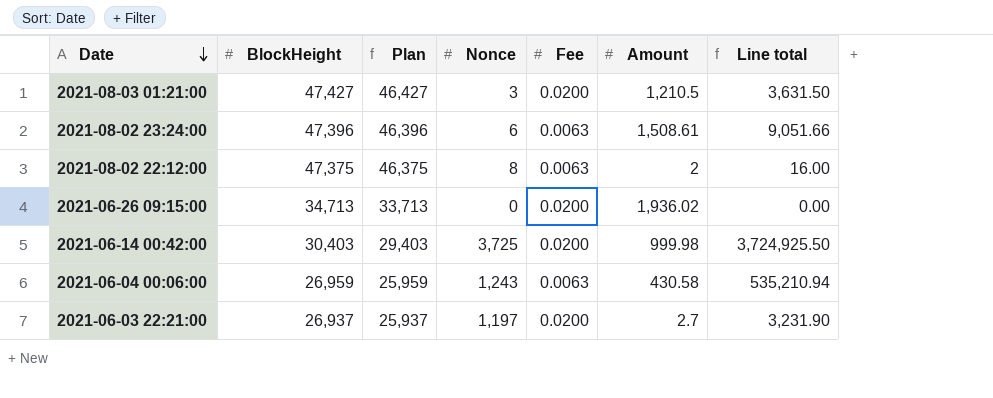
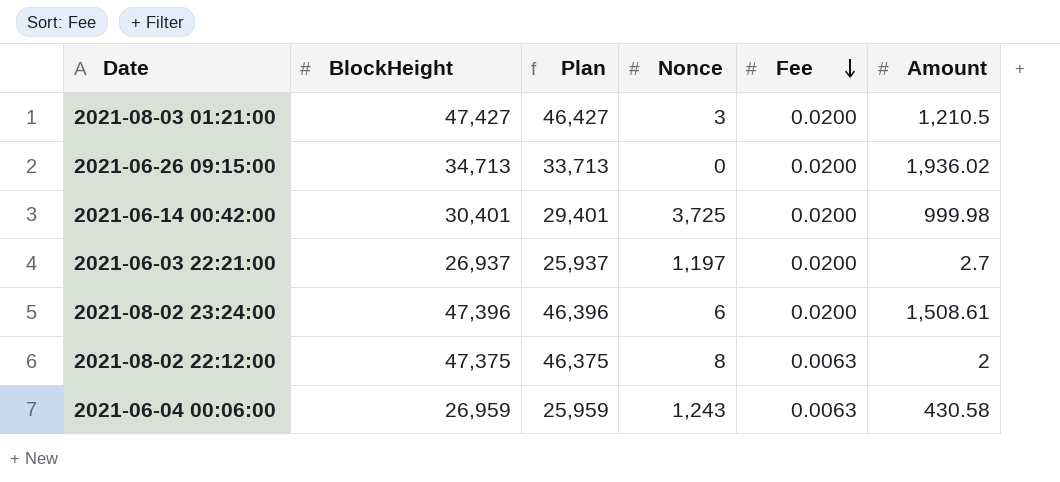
row order: Date descending -> Fee descending
column Line total | formula: [Nonce] * [Amount] -> none
2021-06-14 00:42:00 | BlockHeight: 30,403 -> 30,401
2021-06-14 00:42:00 | Plan: 29,403 -> 29,401
2021-08-02 23:24:00 | Fee: 0.0063 -> 0.0200

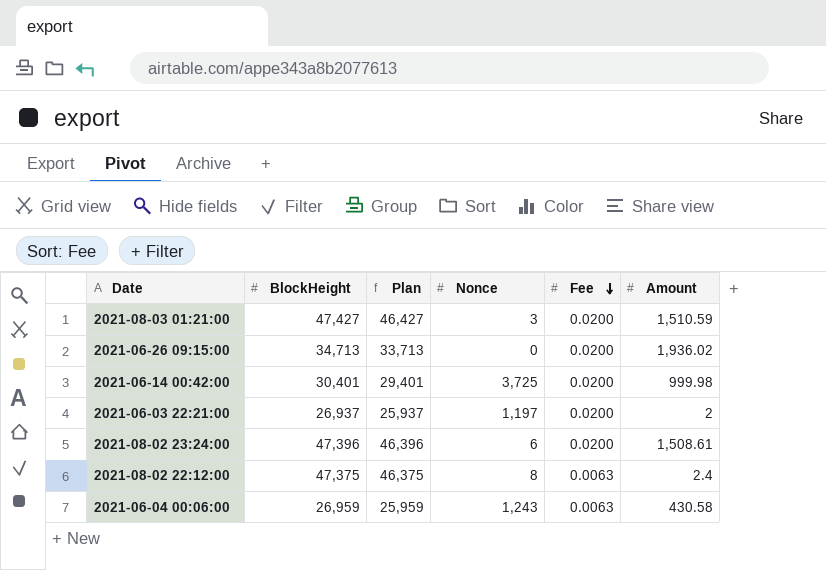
2021-08-03 01:21:00 | Amount: 1,210.5 -> 1,510.59
2021-06-03 22:21:00 | Amount: 2.7 -> 2
2021-08-02 22:12:00 | Amount: 2 -> 2.4

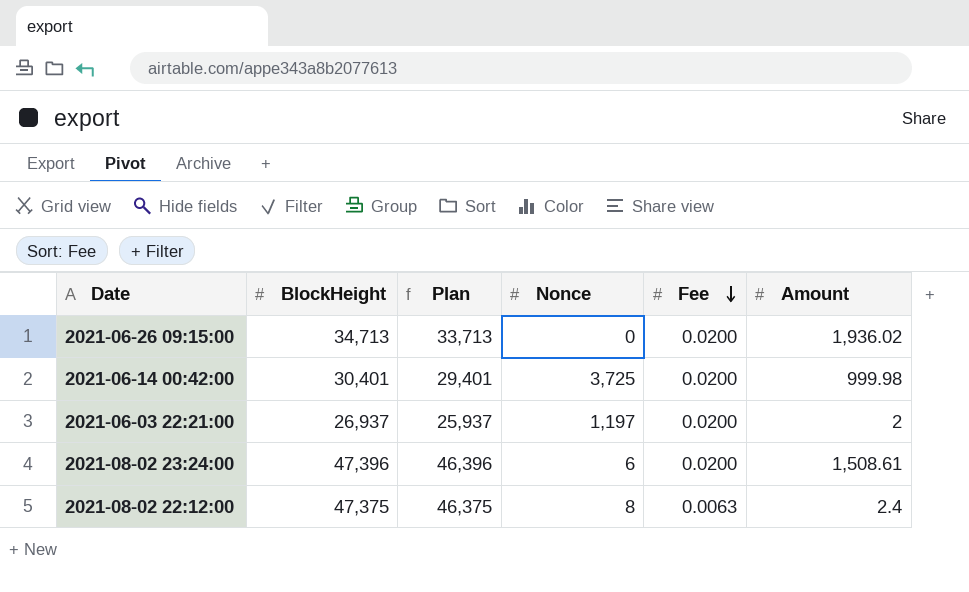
row 2021-08-03 01:21:00: 47,427 | 46,427 | 3 | 0.0200 | 1,510.59 -> none
row 2021-06-04 00:06:00: 26,959 | 25,959 | 1,243 | 0.0063 | 430.58 -> none

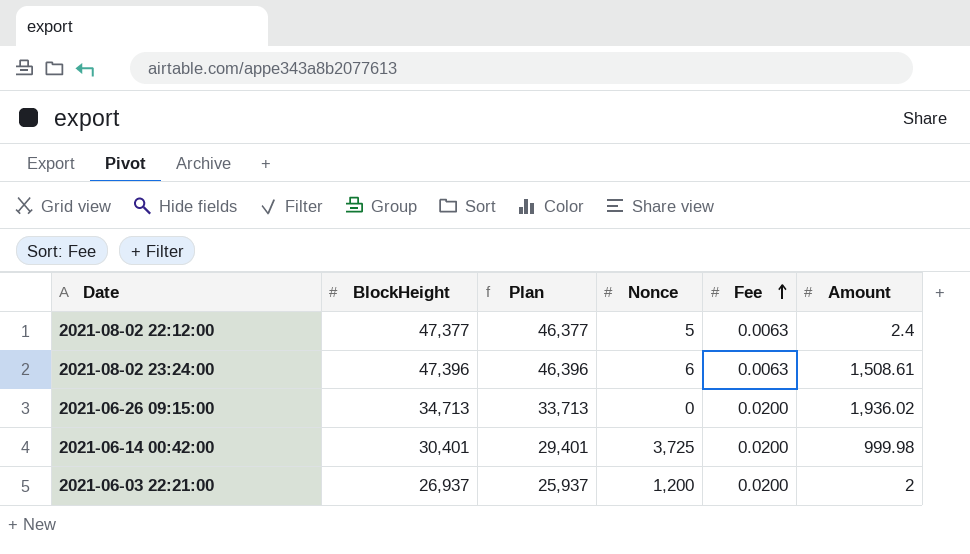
row order: Fee descending -> Fee ascending
2021-08-02 22:12:00 | BlockHeight: 47,375 -> 47,377
2021-08-02 22:12:00 | Plan: 46,375 -> 46,377
2021-08-02 22:12:00 | Nonce: 8 -> 5
2021-08-02 23:24:00 | Fee: 0.0200 -> 0.0063
2021-06-03 22:21:00 | Nonce: 1,197 -> 1,200

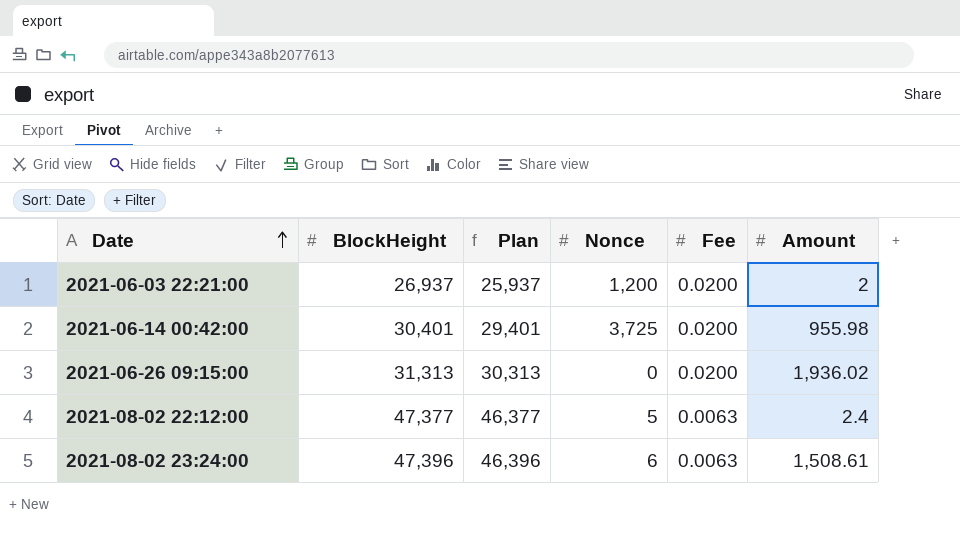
row order: Fee ascending -> Date ascending
2021-06-14 00:42:00 | Amount: 999.98 -> 955.98
2021-06-26 09:15:00 | BlockHeight: 34,713 -> 31,313
2021-06-26 09:15:00 | Plan: 33,713 -> 30,313

